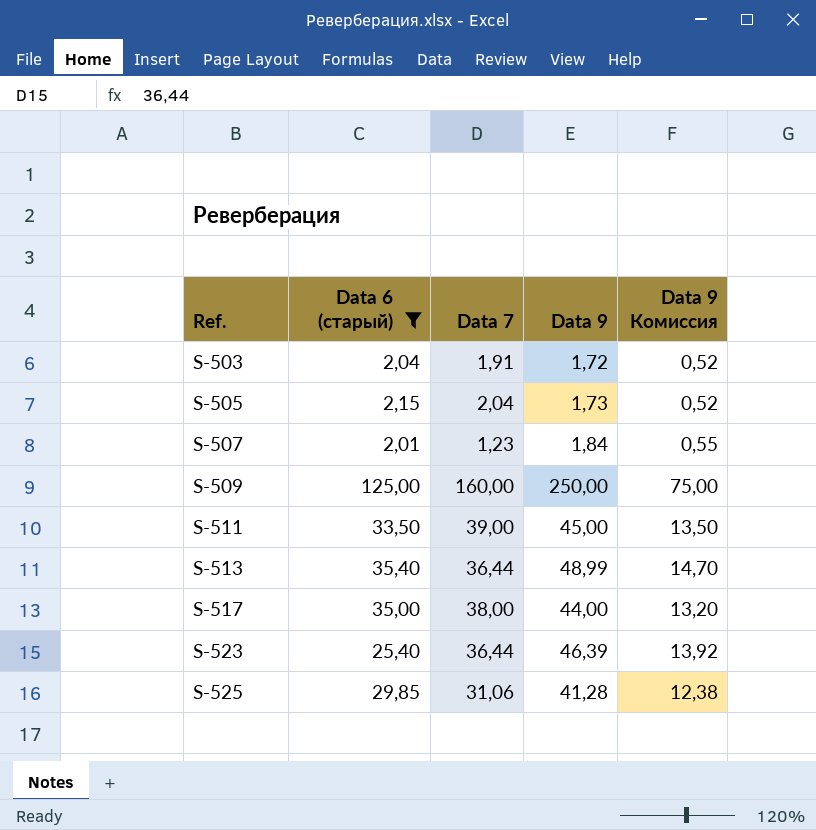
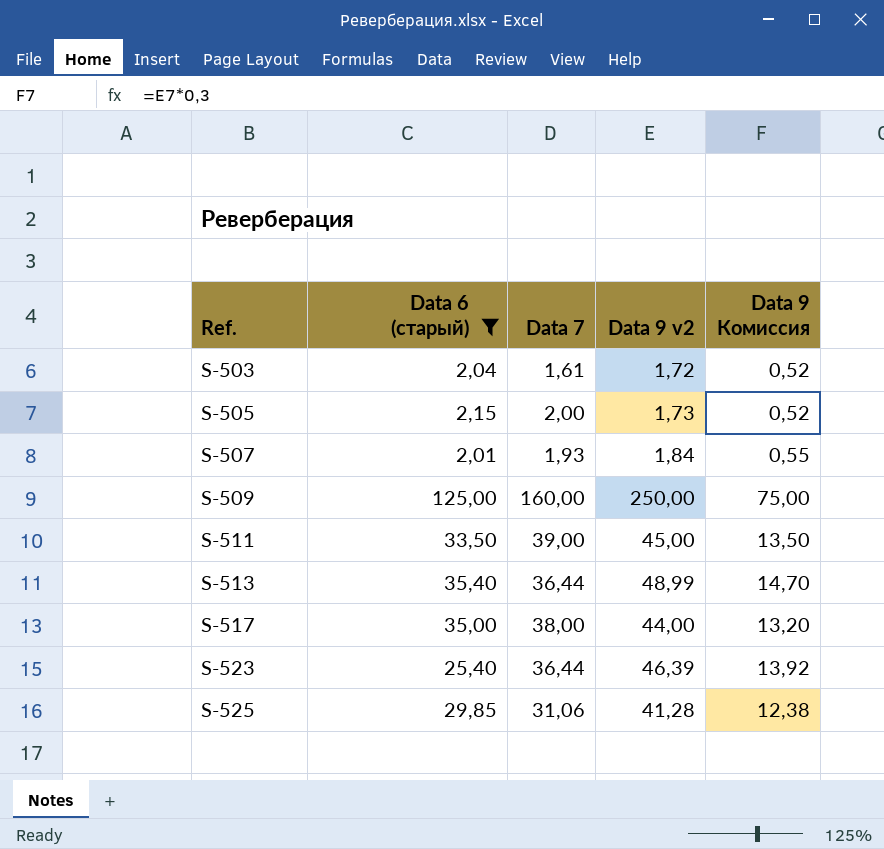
column name: Data 9 -> Data 9 v2
S-503 | Data 7: 1,91 -> 1,61
S-505 | Data 7: 2,04 -> 2,00
S-507 | Data 7: 1,23 -> 1,93

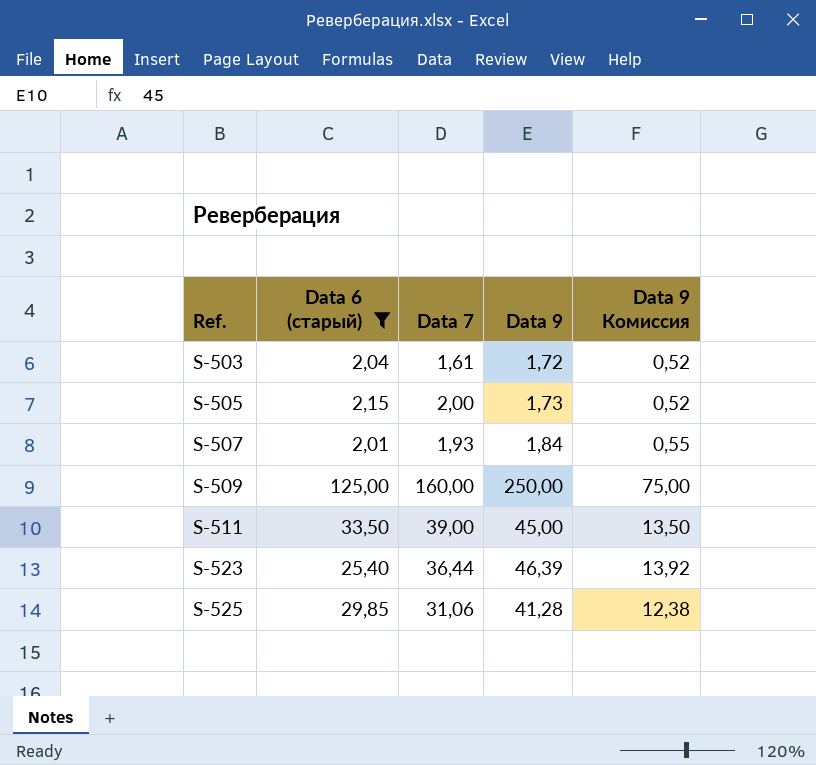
column name: Data 9 v2 -> Data 9
row S-513: 35,40 | 36,44 | 48,99 | 14,70 -> none
row S-517: 35,00 | 38,00 | 44,00 | 13,20 -> none

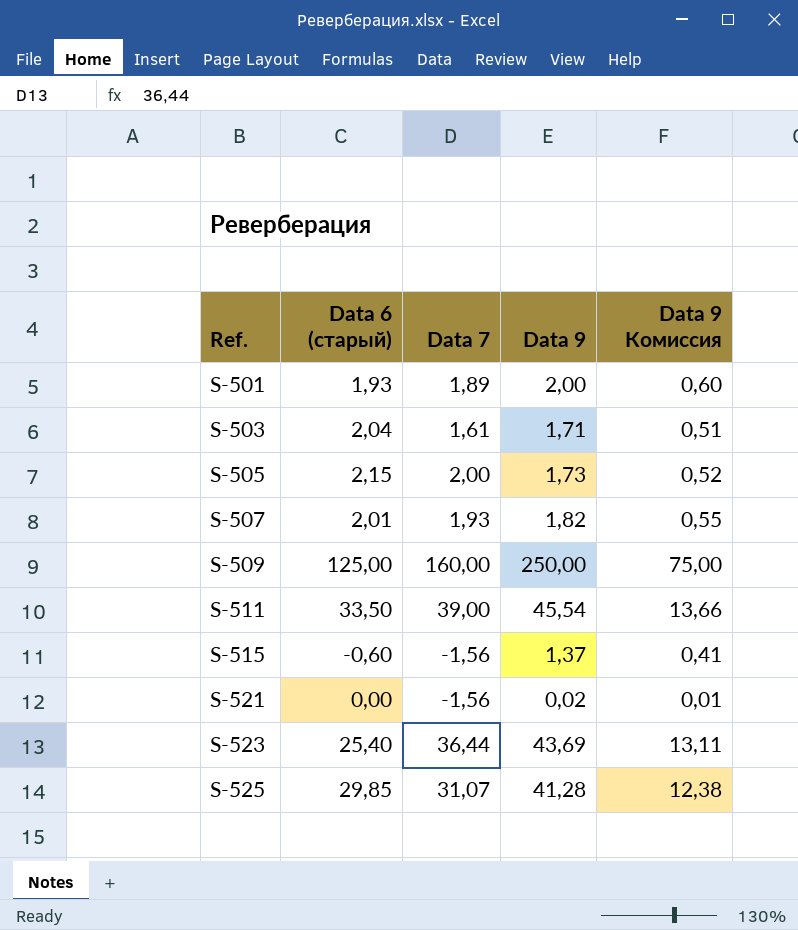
filter: Data 6 (старый) >= 2,01 -> none
S-503 | Data 9: 1,72 -> 1,71
S-503 | Data 9 Комиссия: 0,52 -> 0,51
S-507 | Data 9: 1,84 -> 1,82
S-511 | Data 9: 45,00 -> 45,54
S-511 | Data 9 Комиссия: 13,50 -> 13,66
S-523 | Data 9: 46,39 -> 43,69
S-523 | Data 9 Комиссия: 13,92 -> 13,11
S-525 | Data 7: 31,06 -> 31,07

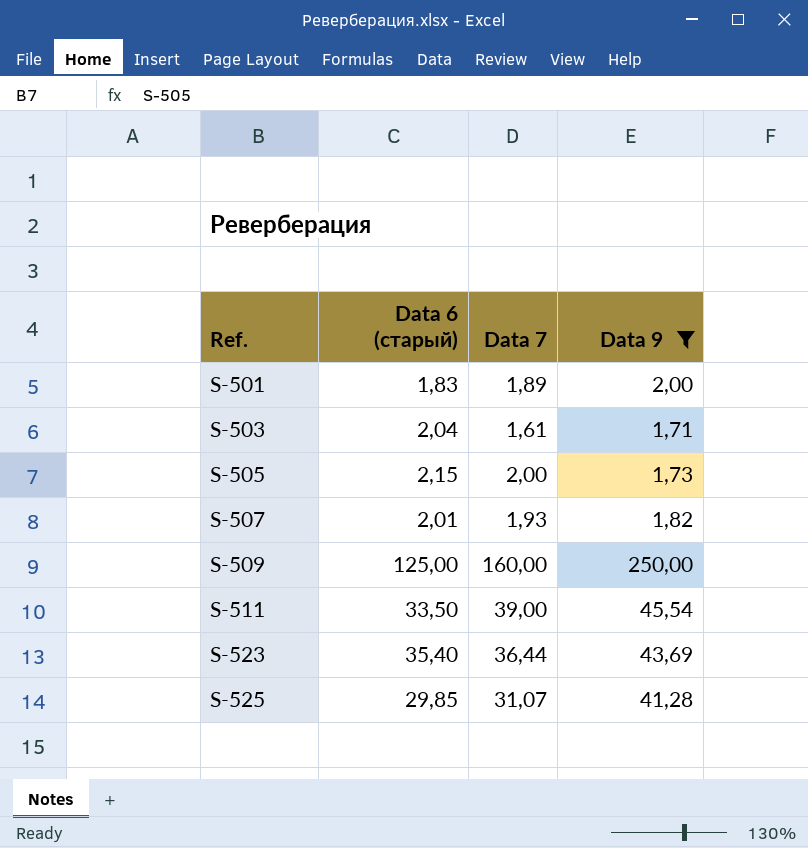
filter: none -> Data 9 >= 1,71
column Data 9 Комиссия | formula: [Data 9] * 0,3 -> none
S-501 | Data 6 (старый): 1,93 -> 1,83
S-523 | Data 6 (старый): 25,40 -> 35,40

